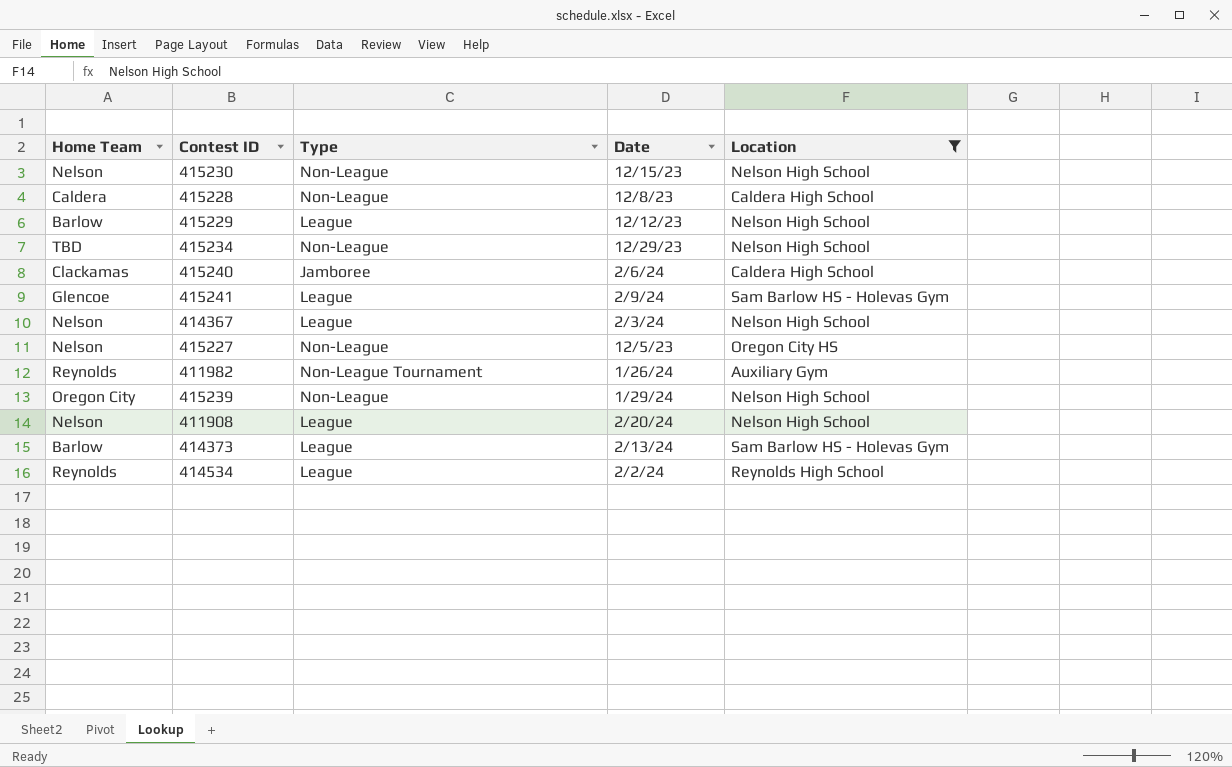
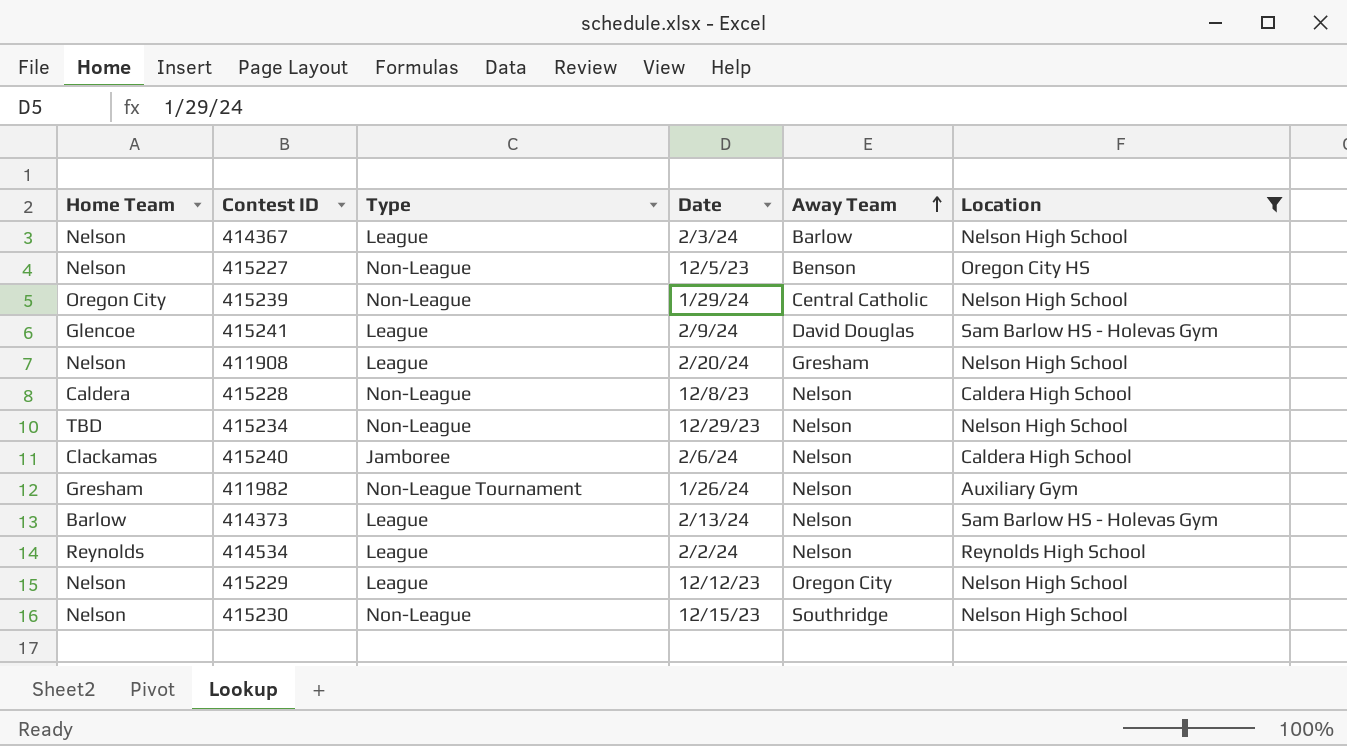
row order: none -> Away Team ascending
column Away Team | position: none -> 5
411982 | Home Team: Reynolds -> Gresham
415229 | Home Team: Barlow -> Nelson

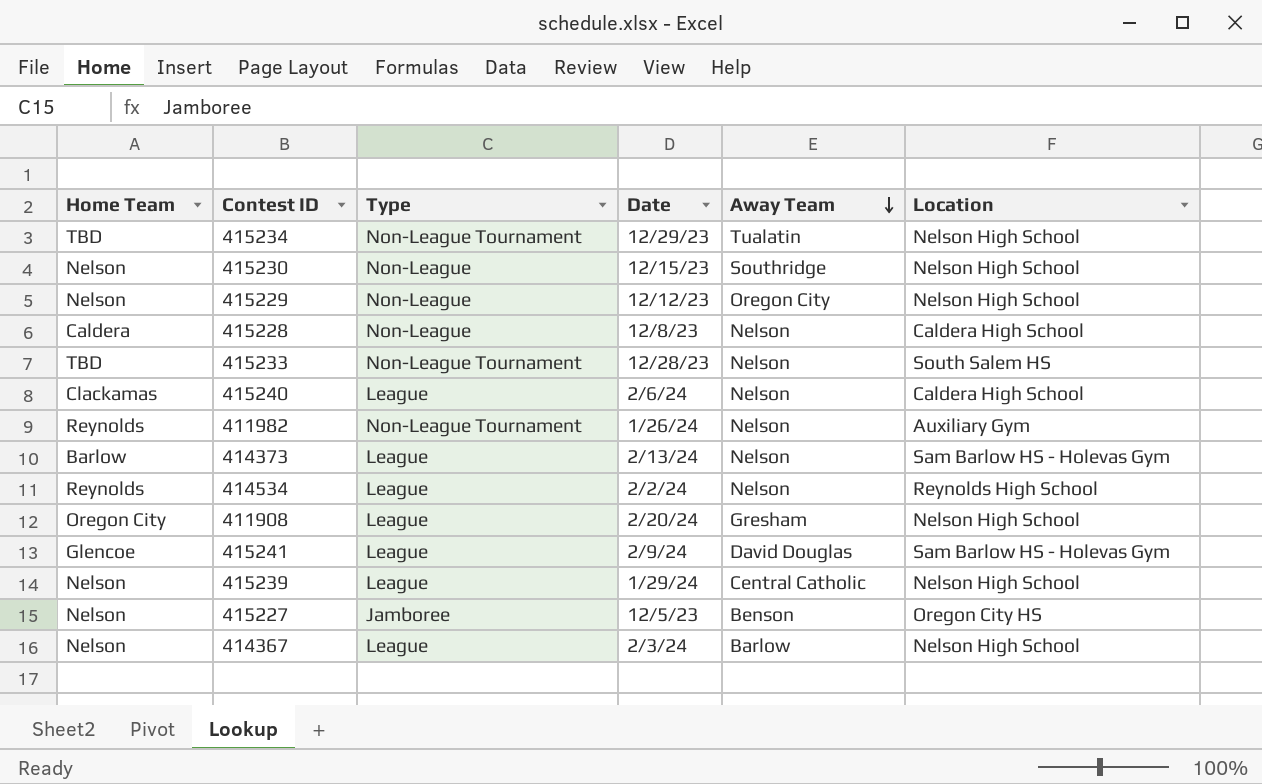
filter: Location != South Salem HS -> none
row order: Away Team ascending -> Away Team descending
415234 | Type: Non-League -> Non-League Tournament
415234 | Away Team: Nelson -> Tualatin
415229 | Type: League -> Non-League
415240 | Type: Jamboree -> League
411982 | Home Team: Gresham -> Reynolds
411908 | Home Team: Nelson -> Oregon City
415239 | Home Team: Oregon City -> Nelson
415239 | Type: Non-League -> League
415227 | Type: Non-League -> Jamboree

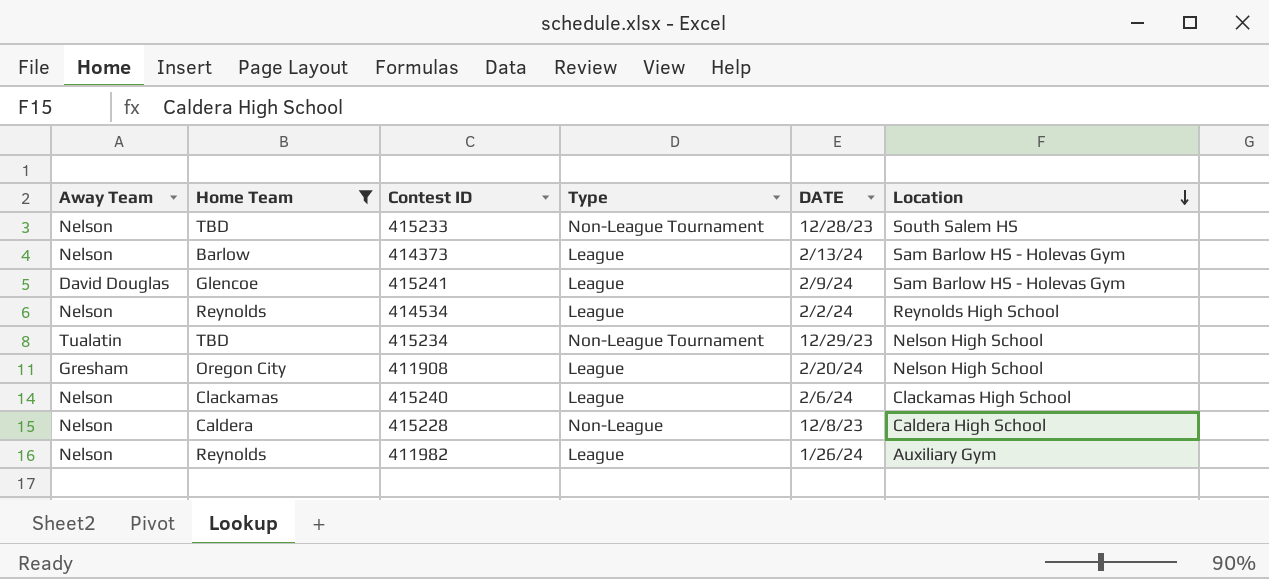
filter: none -> Home Team != Nelson
row order: Away Team descending -> Location descending
column Away Team | position: 5 -> 1
column name: Date -> DATE
415240 | Location: Caldera High School -> Clackamas High School
411982 | Type: Non-League Tournament -> League

